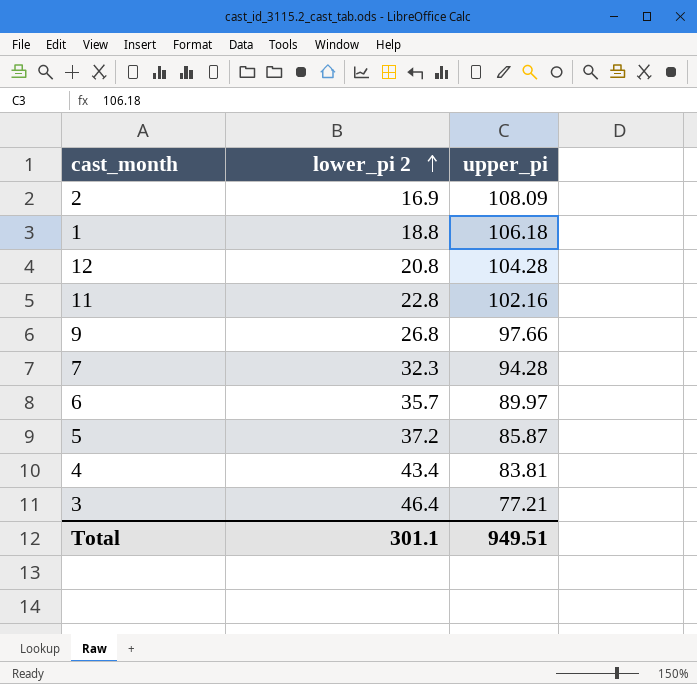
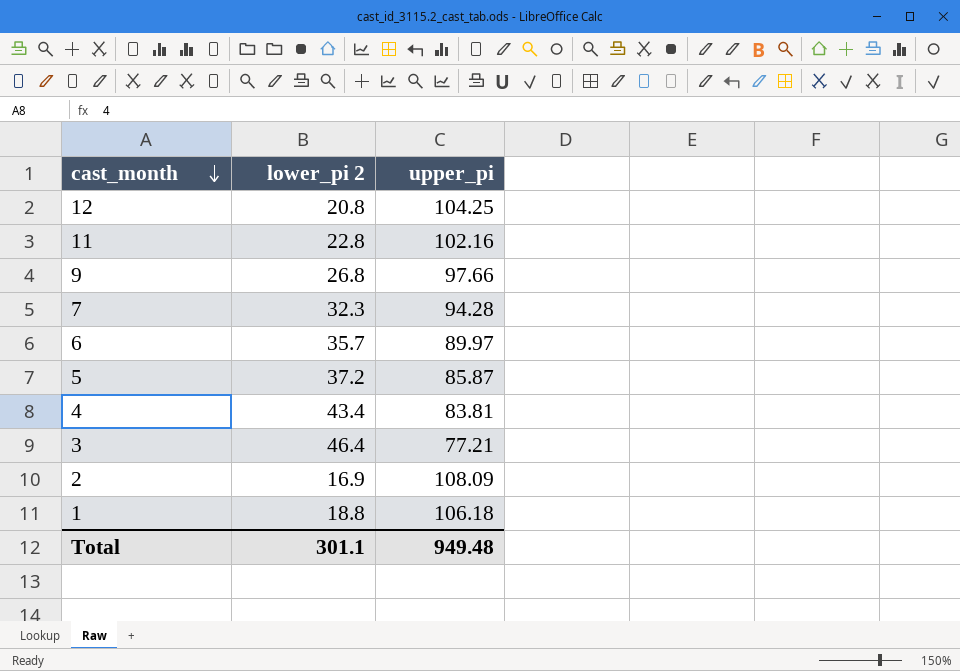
row order: lower_pi 2 ascending -> cast_month descending
12 | upper_pi: 104.28 -> 104.25
Total | upper_pi: 949.51 -> 949.48

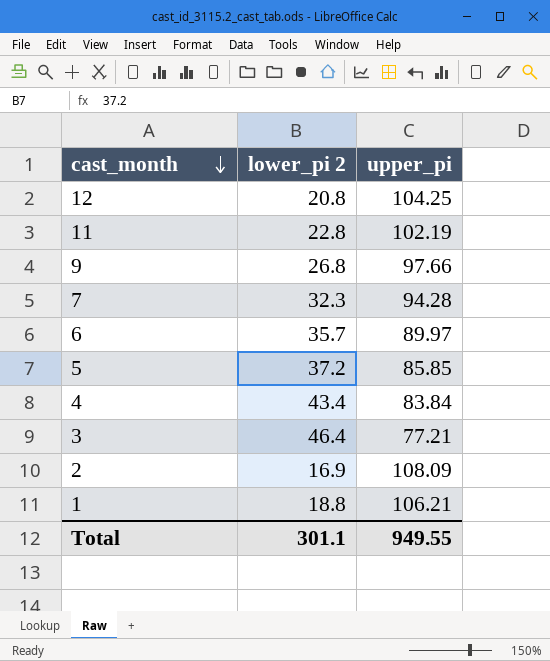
11 | upper_pi: 102.16 -> 102.19
5 | upper_pi: 85.87 -> 85.85
4 | upper_pi: 83.81 -> 83.84
1 | upper_pi: 106.18 -> 106.21
Total | upper_pi: 949.48 -> 949.55

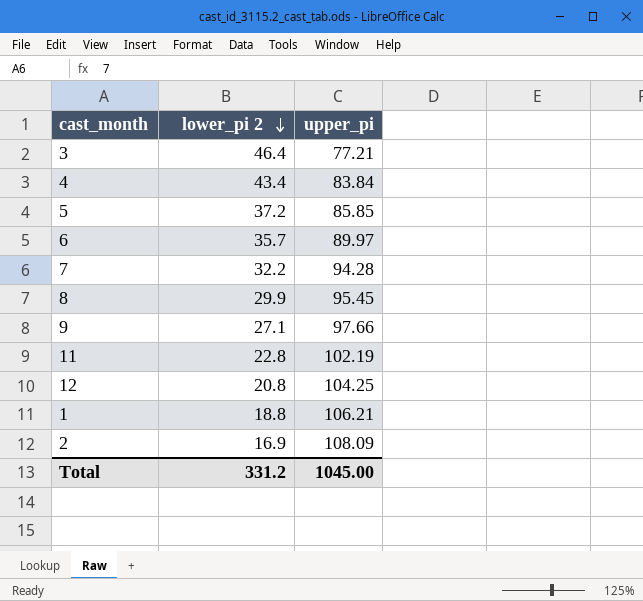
row order: cast_month descending -> lower_pi 2 descending
7 | lower_pi 2: 32.3 -> 32.2
row 8: none -> 29.9 | 95.45
9 | lower_pi 2: 26.8 -> 27.1
Total | lower_pi 2: 301.1 -> 331.2
Total | upper_pi: 949.55 -> 1045.00

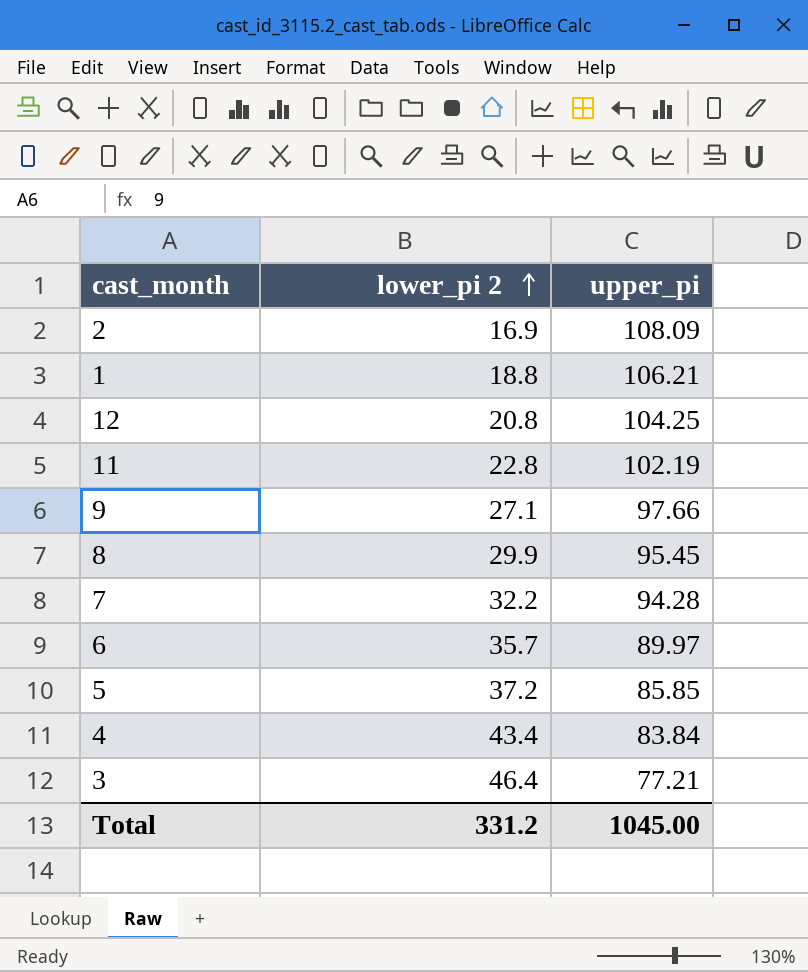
row order: lower_pi 2 descending -> lower_pi 2 ascending

